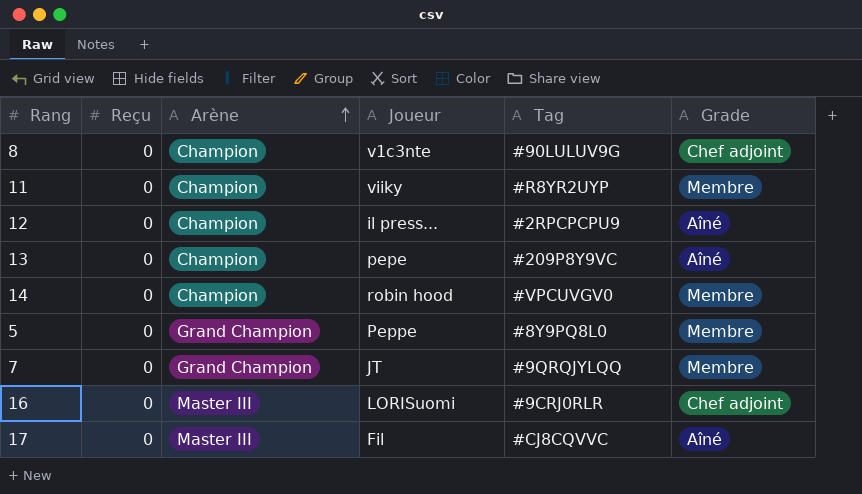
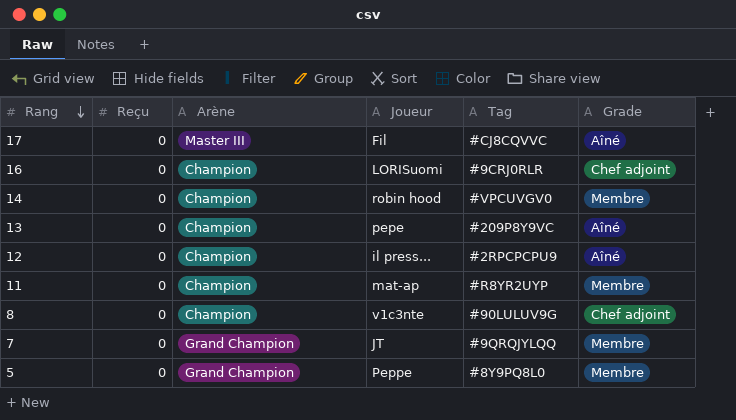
row order: Arène ascending -> Rang descending
16 | Arène: Master III -> Champion
11 | Joueur: viiky -> mat-ap

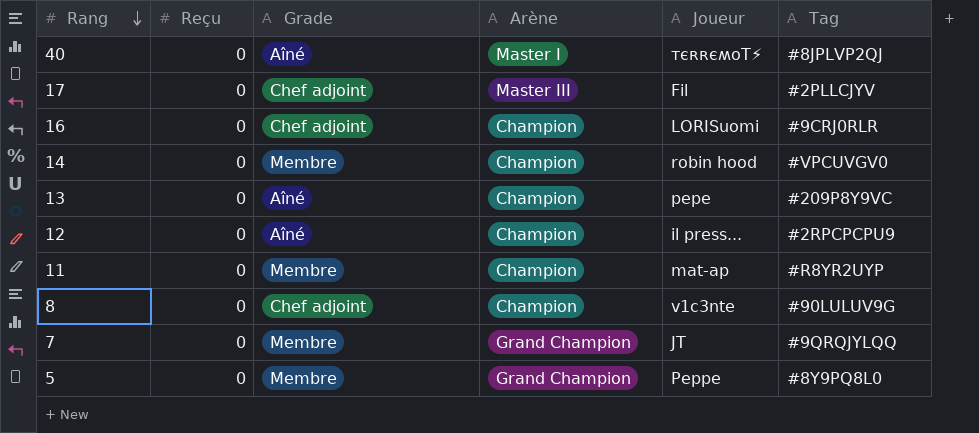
column Grade | position: 6 -> 3
row 40: none -> 0 | Aîné | Master I | тєʀʀєʍoT⚡ | #8JPLVP2QJ
17 | Grade: Aîné -> Chef adjoint
17 | Tag: #CJ8CQVVC -> #2PLLCJYV

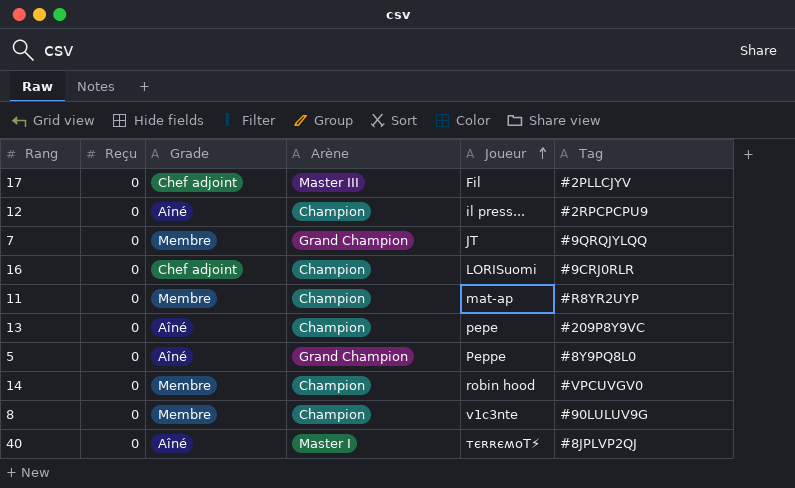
row order: Rang descending -> Joueur ascending
5 | Grade: Membre -> Aîné
8 | Grade: Chef adjoint -> Membre

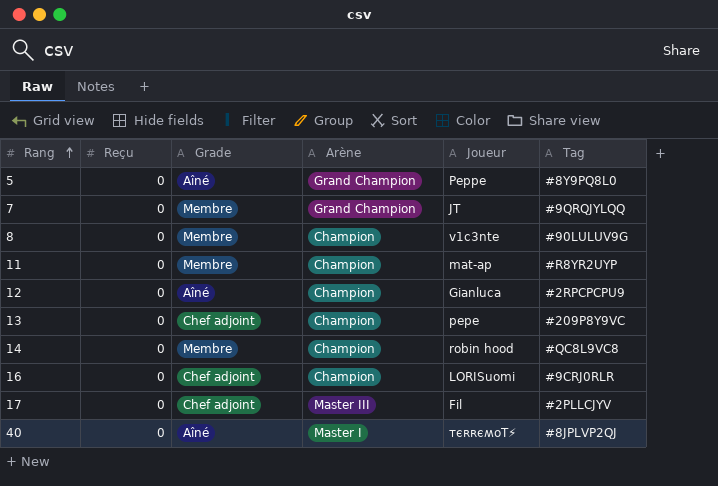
row order: Joueur ascending -> Rang ascending
12 | Joueur: il press... -> Gianluca
13 | Grade: Aîné -> Chef adjoint
14 | Tag: #VPCUVGV0 -> #QC8L9VC8

